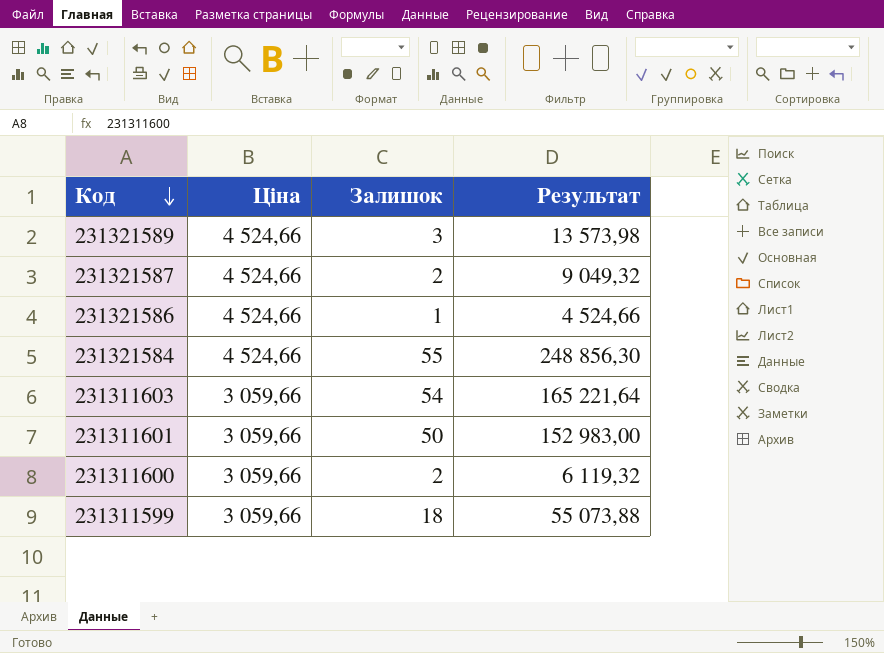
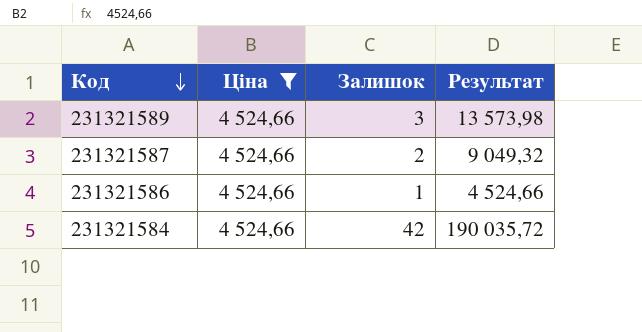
filter: none -> Ціна = 4 524,66
231321584 | Залишок: 55 -> 42
231321584 | Результат: 248 856,30 -> 190 035,72

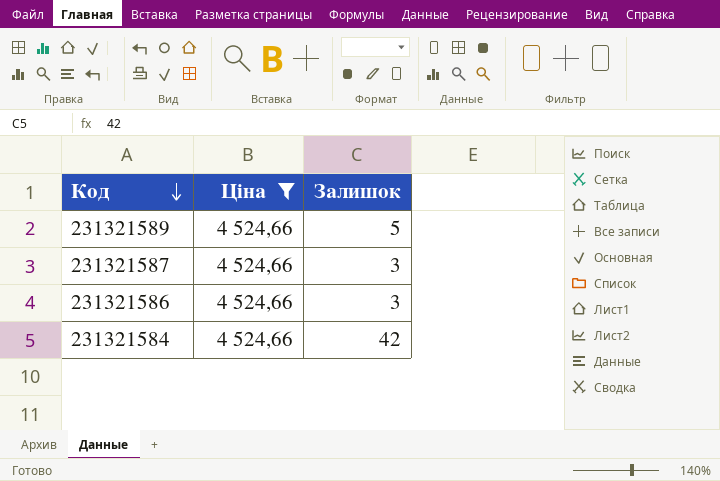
column Результат | formula: [Ціна] * [Залишок] -> none
231321589 | Залишок: 3 -> 5
231321587 | Залишок: 2 -> 3
231321586 | Залишок: 1 -> 3

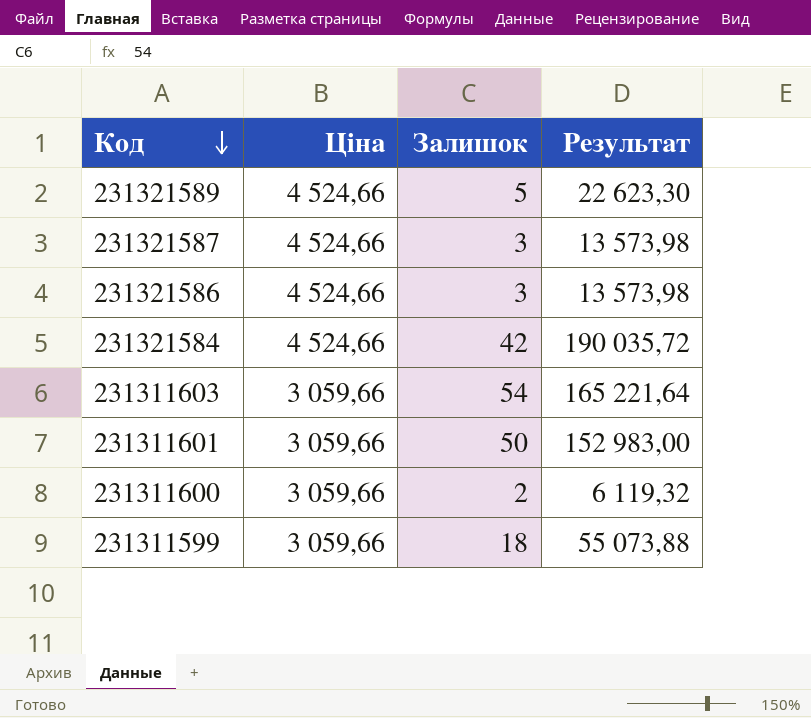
filter: Ціна = 4 524,66 -> none
column Результат | formula: none -> [Ціна] * [Залишок]

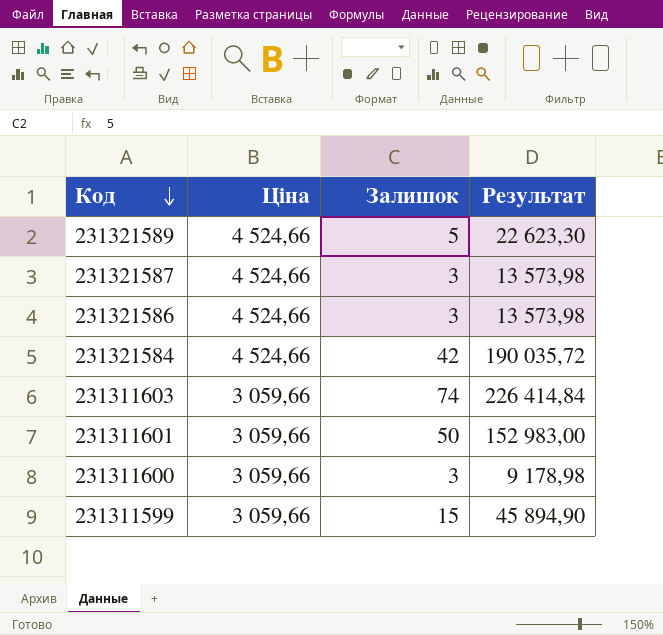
231311603 | Залишок: 54 -> 74
231311603 | Результат: 165 221,64 -> 226 414,84
231311600 | Залишок: 2 -> 3
231311600 | Результат: 6 119,32 -> 9 178,98
231311599 | Залишок: 18 -> 15
231311599 | Результат: 55 073,88 -> 45 894,90

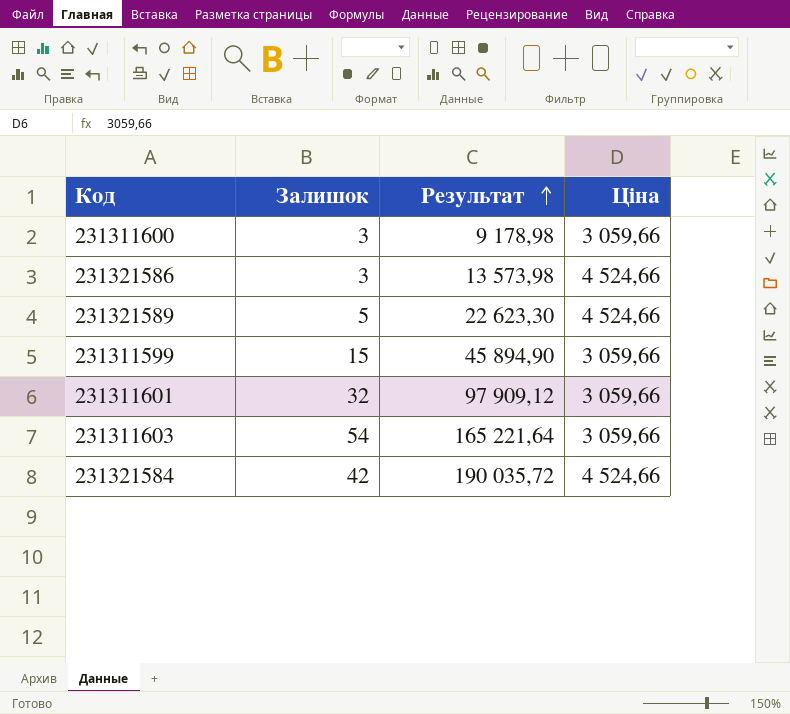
row order: Код descending -> Результат ascending
column Ціна | position: 2 -> 4
row 231321587: 4 524,66 | 3 | 13 573,98 -> none
231311601 | Залишок: 50 -> 32
231311601 | Результат: 152 983,00 -> 97 909,12
231311603 | Залишок: 74 -> 54
231311603 | Результат: 226 414,84 -> 165 221,64

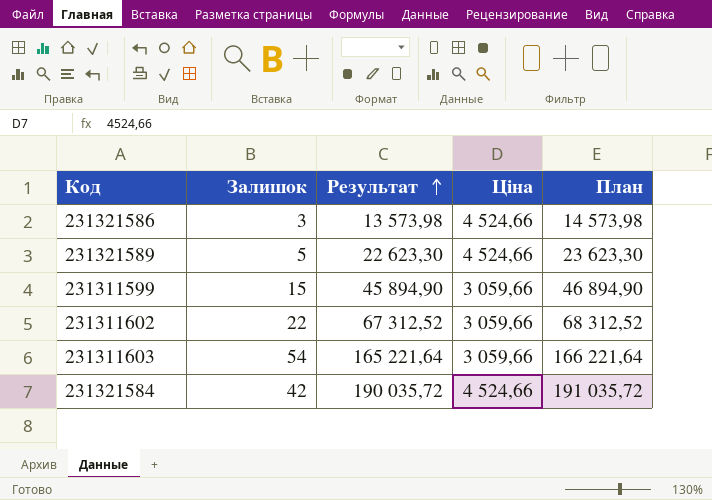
column План | formula: none -> [Результат] + 1000
row 231311600: 3 | 9 178,98 | 3 059,66 -> none
row 231311601: 32 | 97 909,12 | 3 059,66 -> none
row 231311602: none -> 22 | 67 312,52 | 3 059,66 | 68 312,52

